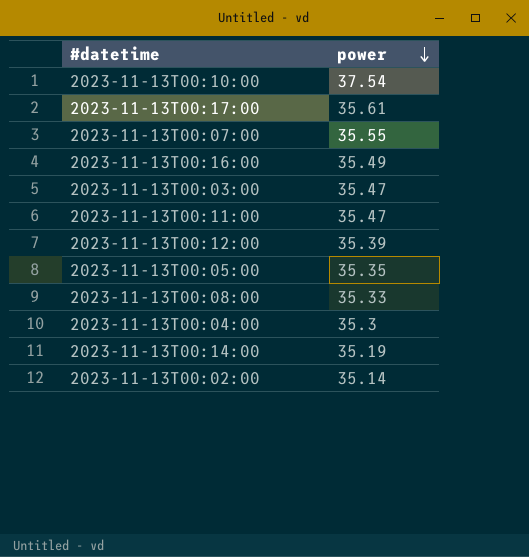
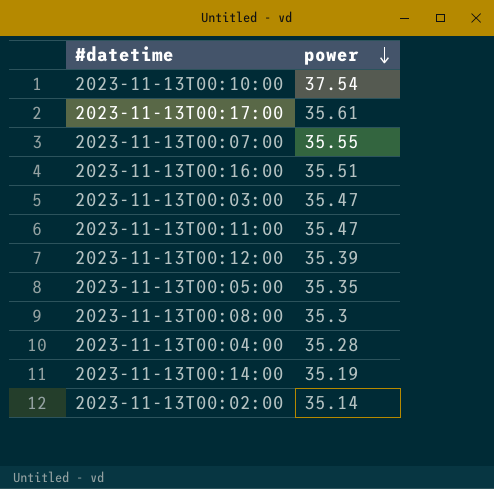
2023-11-13T00:16:00 | power: 35.49 -> 35.51
2023-11-13T00:08:00 | power: 35.33 -> 35.3
2023-11-13T00:04:00 | power: 35.3 -> 35.28

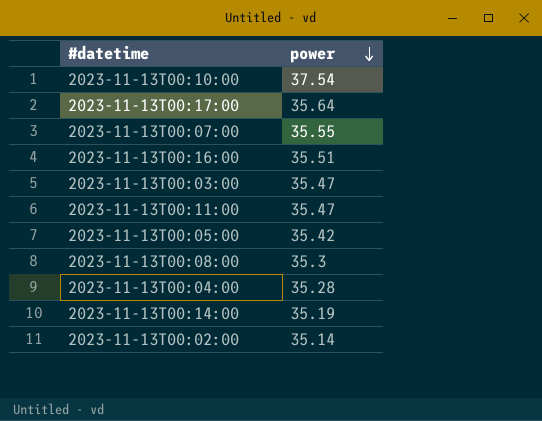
row 2023-11-13T00:12:00: 35.39 -> none
2023-11-13T00:17:00 | power: 35.61 -> 35.64
2023-11-13T00:05:00 | power: 35.35 -> 35.42

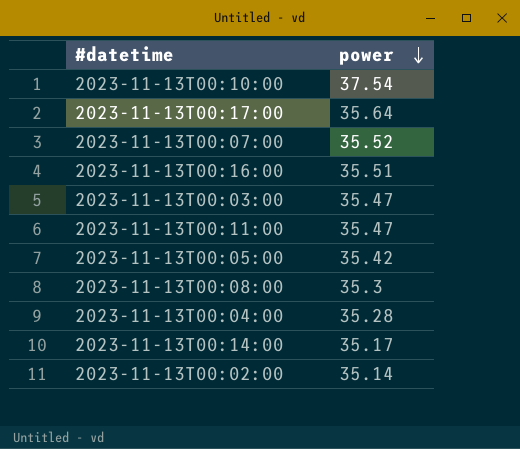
2023-11-13T00:07:00 | power: 35.55 -> 35.52
2023-11-13T00:14:00 | power: 35.19 -> 35.17

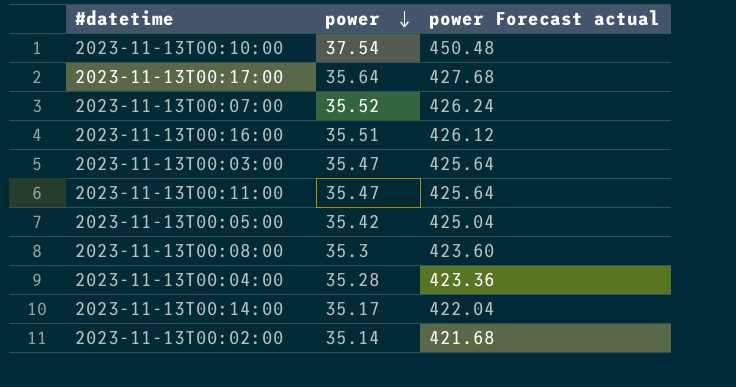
column power Forecast actual | formula: none -> [power] * 12

